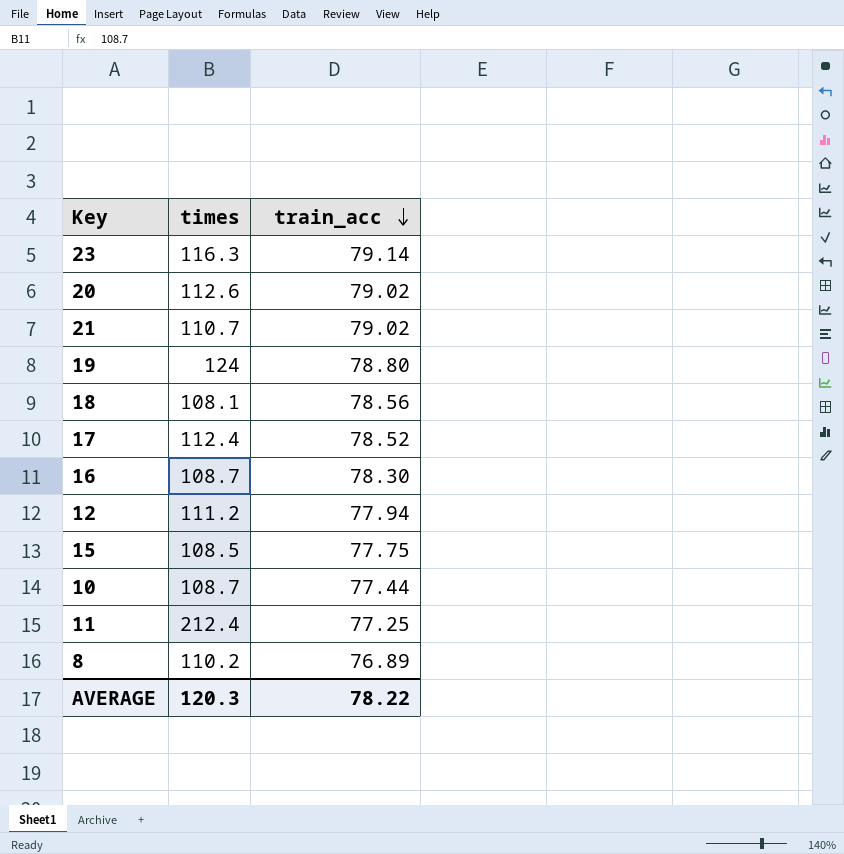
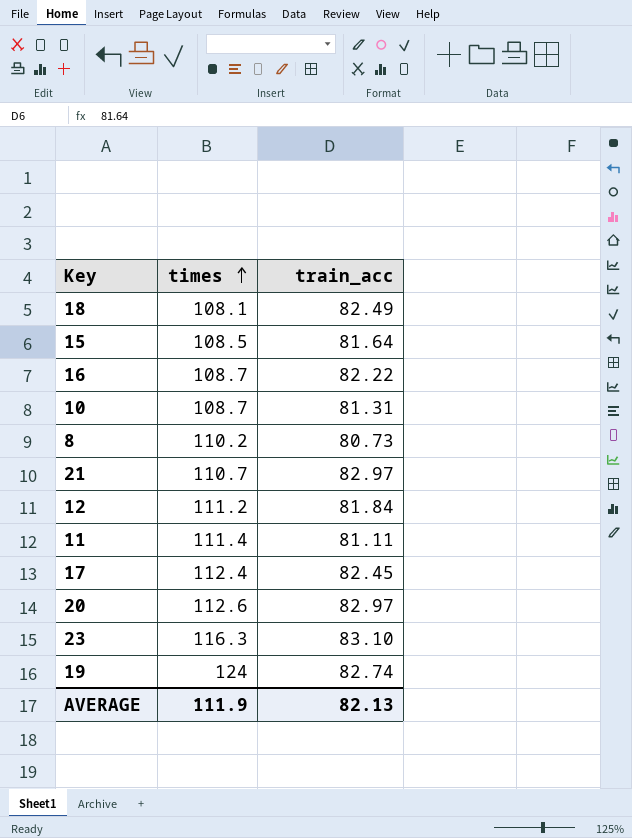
row order: train_acc descending -> times ascending
18 | train_acc: 78.56 -> 82.49
15 | train_acc: 77.75 -> 81.64
16 | train_acc: 78.30 -> 82.22
10 | train_acc: 77.44 -> 81.31
8 | train_acc: 76.89 -> 80.73
21 | train_acc: 79.02 -> 82.97
12 | train_acc: 77.94 -> 81.84
11 | times: 212.4 -> 111.4
11 | train_acc: 77.25 -> 81.11
17 | train_acc: 78.52 -> 82.45
20 | train_acc: 79.02 -> 82.97
23 | train_acc: 79.14 -> 83.10
19 | train_acc: 78.80 -> 82.74
AVERAGE | times: 120.3 -> 111.9
AVERAGE | train_acc: 78.22 -> 82.13

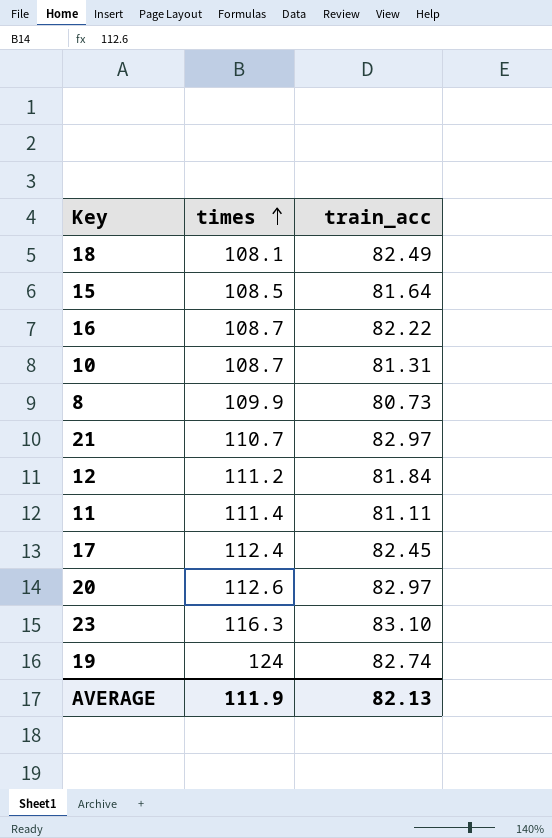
8 | times: 110.2 -> 109.9

